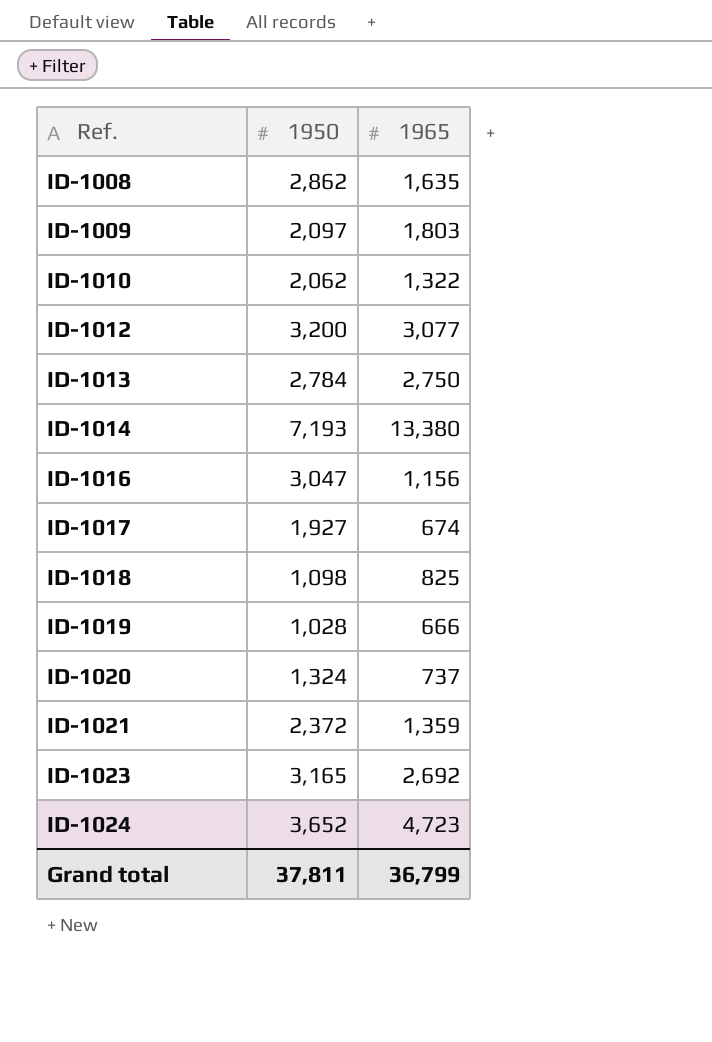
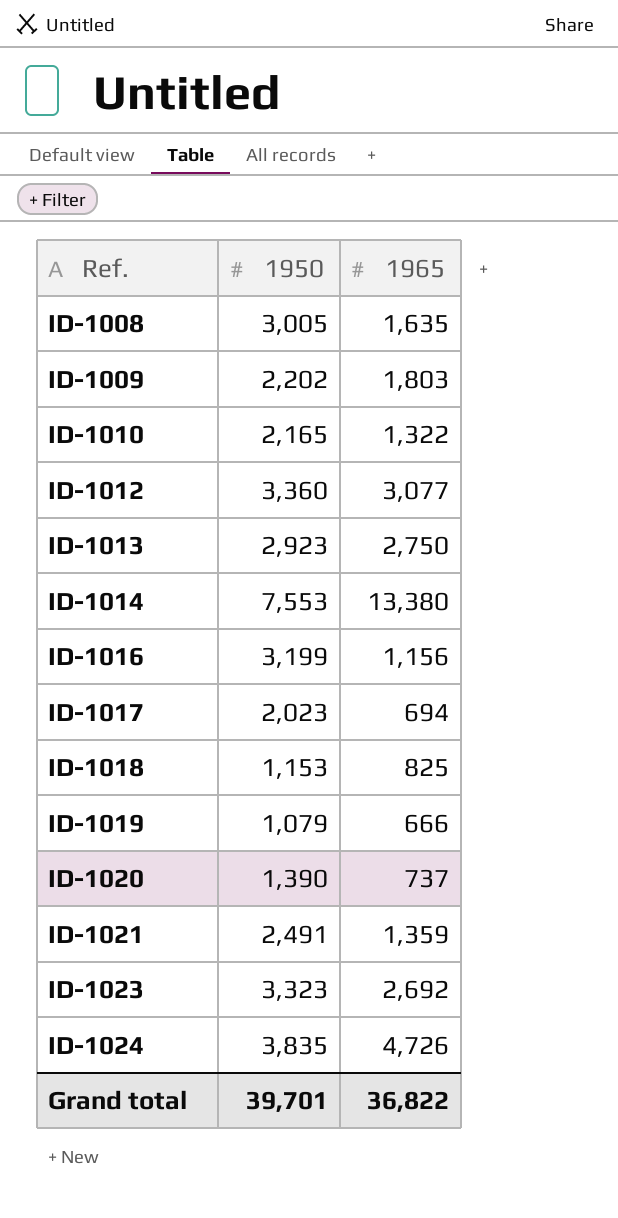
ID-1008 | 1950: 2,862 -> 3,005
ID-1009 | 1950: 2,097 -> 2,202
ID-1010 | 1950: 2,062 -> 2,165
ID-1012 | 1950: 3,200 -> 3,360
ID-1013 | 1950: 2,784 -> 2,923
ID-1014 | 1950: 7,193 -> 7,553
ID-1016 | 1950: 3,047 -> 3,199
ID-1017 | 1950: 1,927 -> 2,023
ID-1017 | 1965: 674 -> 694
ID-1018 | 1950: 1,098 -> 1,153
ID-1019 | 1950: 1,028 -> 1,079
ID-1020 | 1950: 1,324 -> 1,390
ID-1021 | 1950: 2,372 -> 2,491
ID-1023 | 1950: 3,165 -> 3,323
ID-1024 | 1950: 3,652 -> 3,835
ID-1024 | 1965: 4,723 -> 4,726
Grand total | 1950: 37,811 -> 39,701
Grand total | 1965: 36,799 -> 36,822

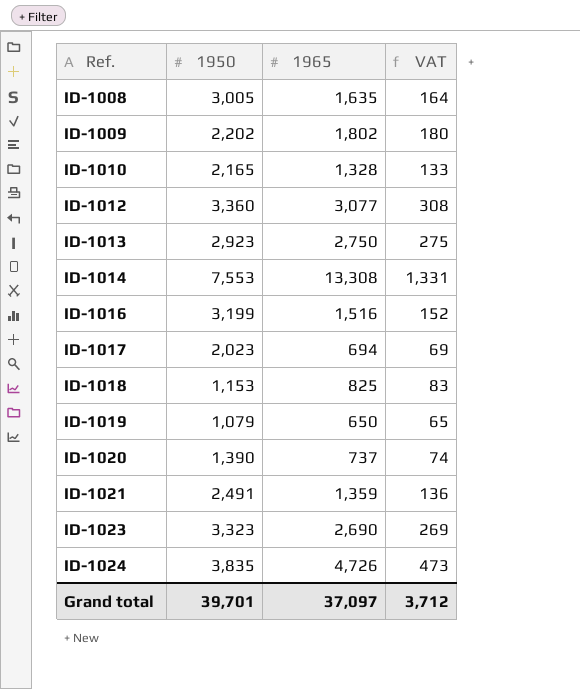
column VAT | formula: none -> [1965] * 0.1
ID-1009 | 1965: 1,803 -> 1,802
ID-1010 | 1965: 1,322 -> 1,328
ID-1014 | 1965: 13,380 -> 13,308
ID-1016 | 1965: 1,156 -> 1,516
ID-1019 | 1965: 666 -> 650
ID-1023 | 1965: 2,692 -> 2,690
Grand total | 1965: 36,822 -> 37,097

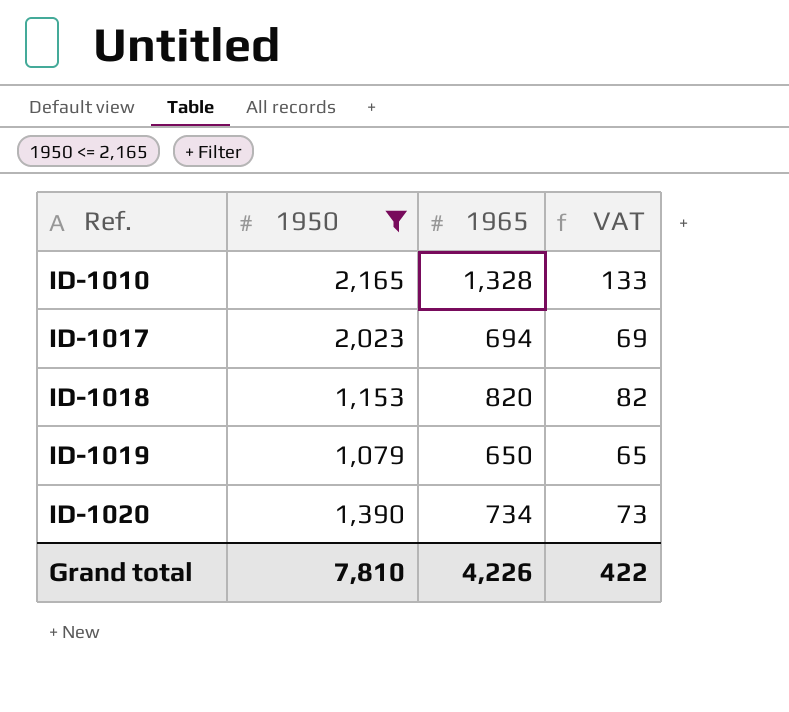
filter: none -> 1950 <= 2,165
ID-1018 | 1965: 825 -> 820
ID-1018 | VAT: 83 -> 82
ID-1020 | 1965: 737 -> 734
ID-1020 | VAT: 74 -> 73
Grand total | 1950: 39,701 -> 7,810
Grand total | 1965: 37,097 -> 4,226
Grand total | VAT: 3,712 -> 422

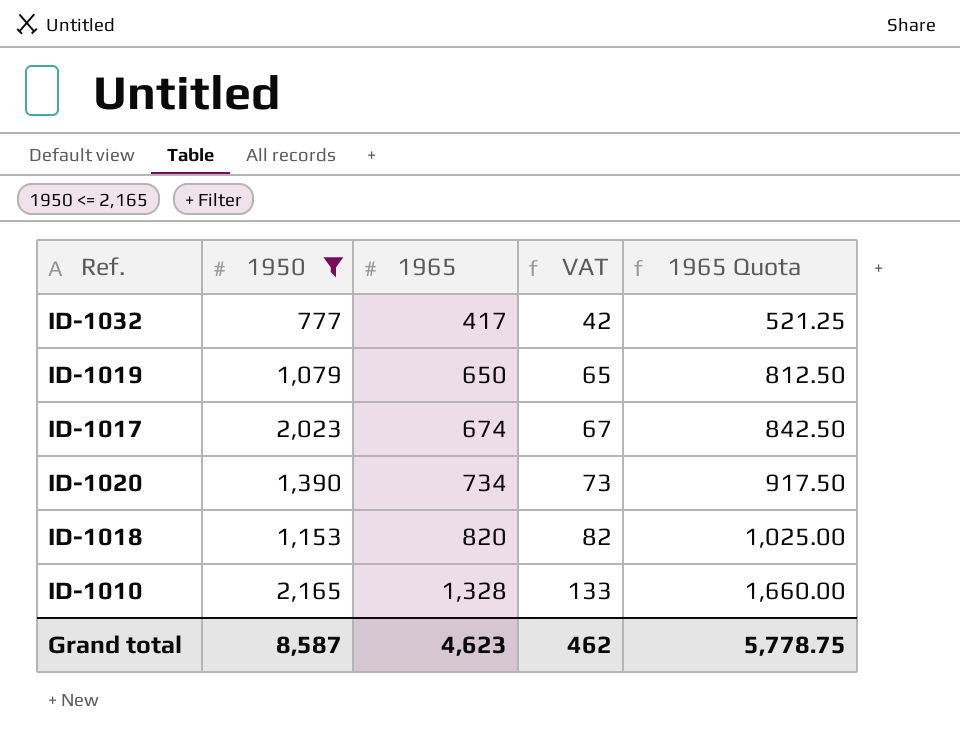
row order: Ref. ascending -> 1965 ascending
column 1965 Quota | formula: none -> [1965] * 1.25
row ID-1032: none -> 777 | 417 | 42 | 521.25
ID-1017 | 1965: 694 -> 674
ID-1017 | VAT: 69 -> 67
Grand total | 1950: 7,810 -> 8,587
Grand total | 1965: 4,226 -> 4,623
Grand total | VAT: 422 -> 462

